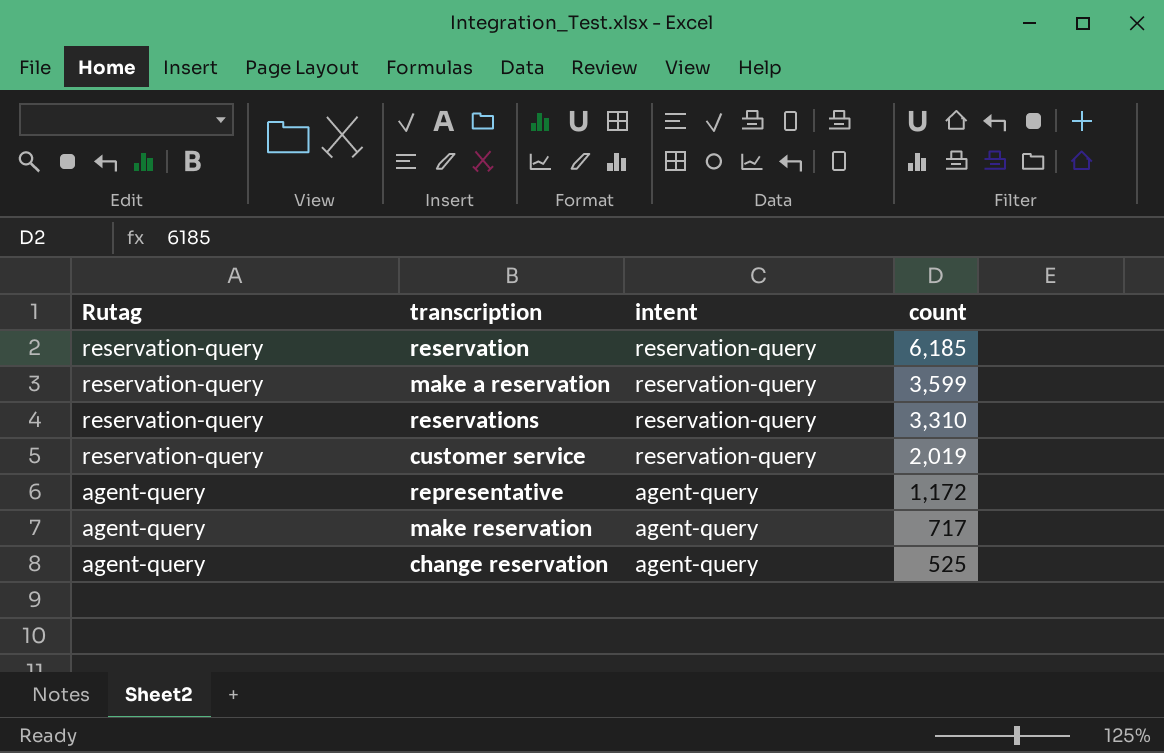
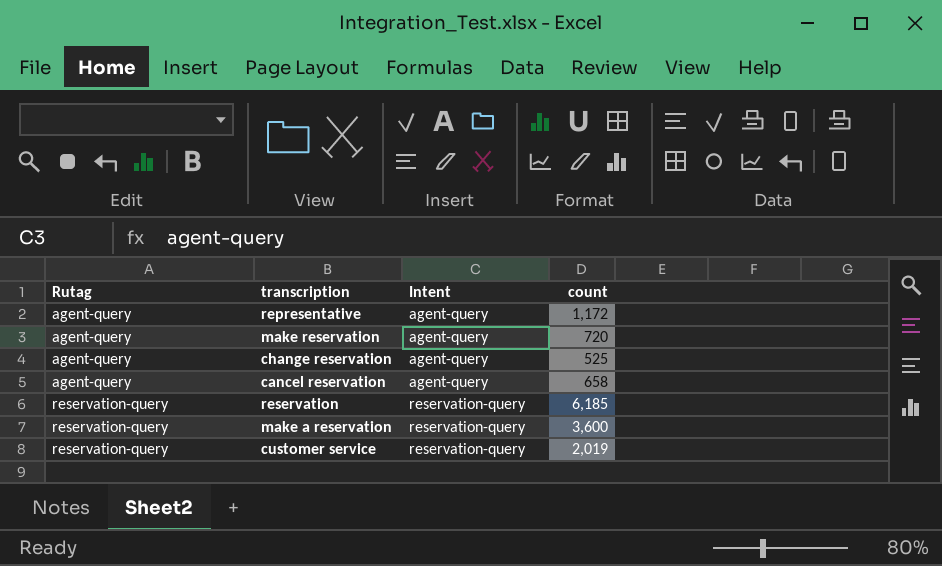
row order: Rutag descending -> Rutag ascending
column name: intent -> Intent
row reservations: reservation-query | reservation-query | 3,310 -> none
make reservation | count: 717 -> 720
row cancel reservation: none -> agent-query | agent-query | 658
make a reservation | count: 3,599 -> 3,600

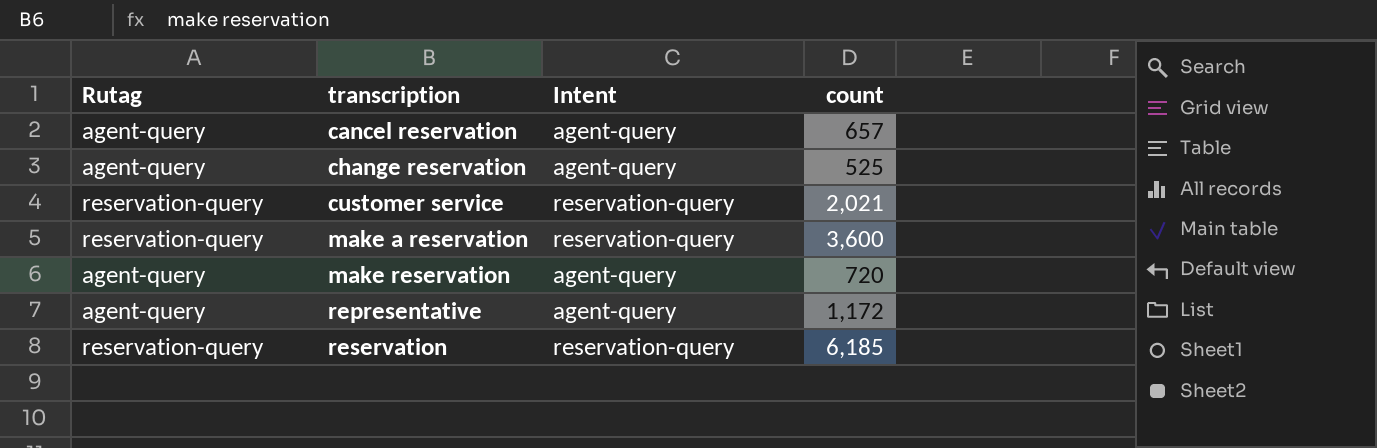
row order: Rutag ascending -> transcription ascending
cancel reservation | count: 658 -> 657
customer service | count: 2,019 -> 2,021

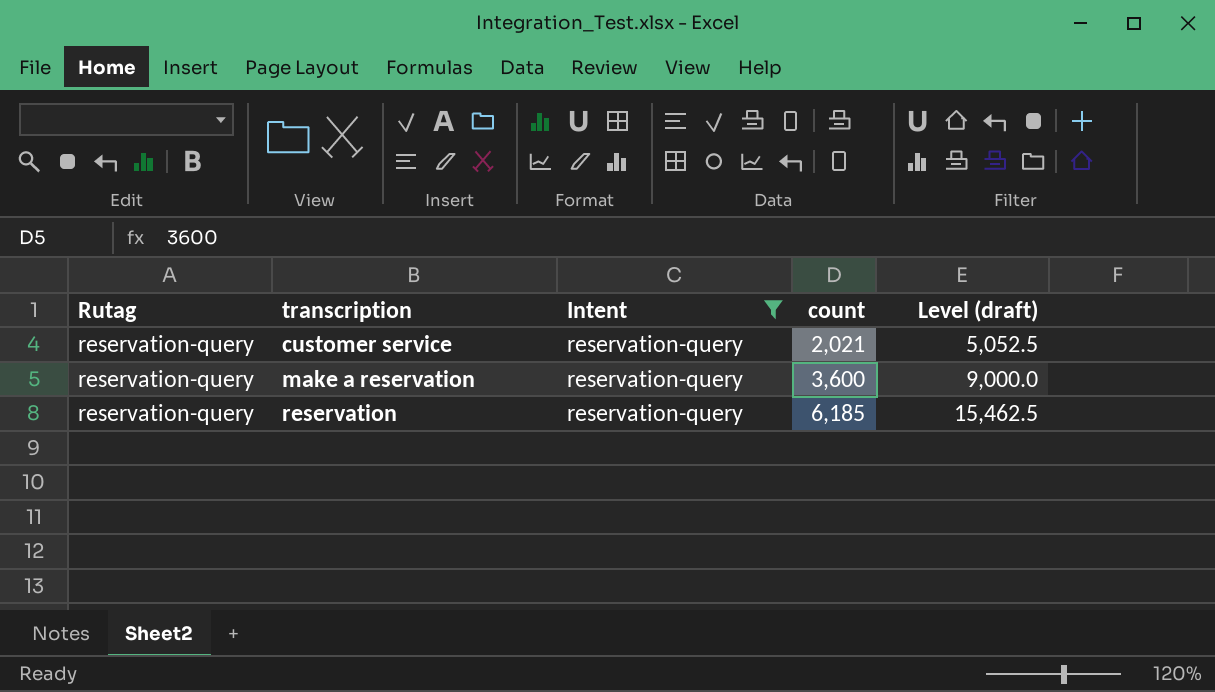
filter: none -> Intent = reservation-query
column Level (draft) | formula: none -> [count] * 2.5

